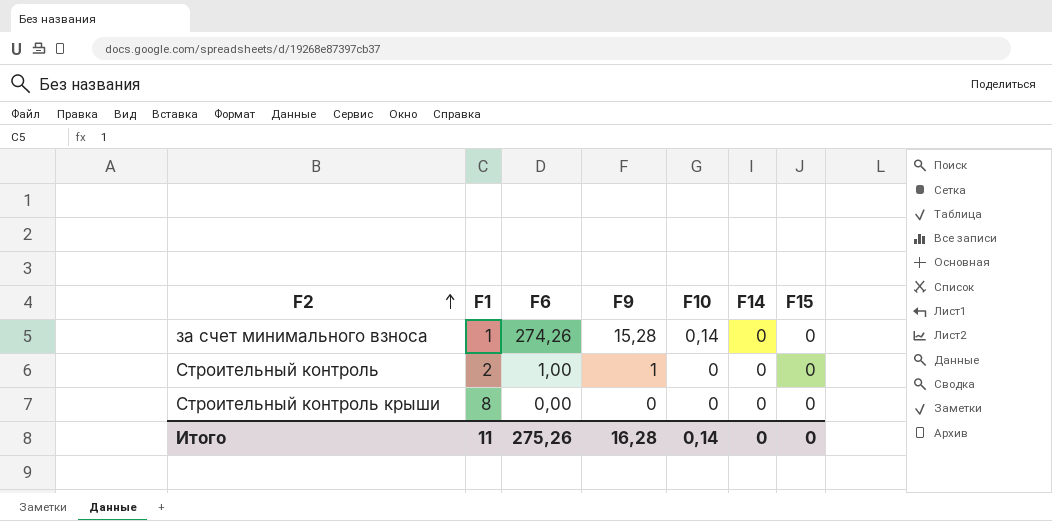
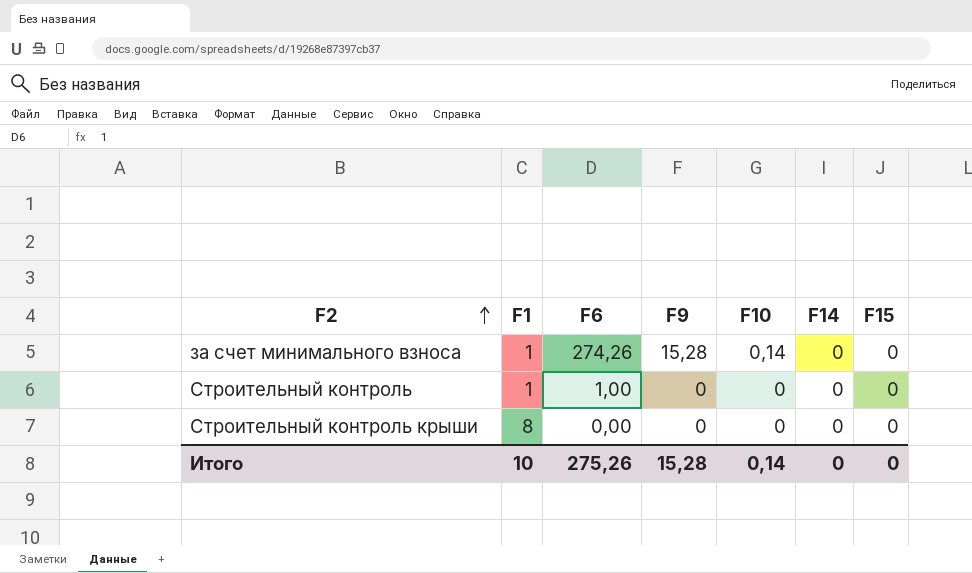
Строительный контроль | F1: 2 -> 1
Строительный контроль | F9: 1 -> 0
Итого | F1: 11 -> 10
Итого | F9: 16,28 -> 15,28

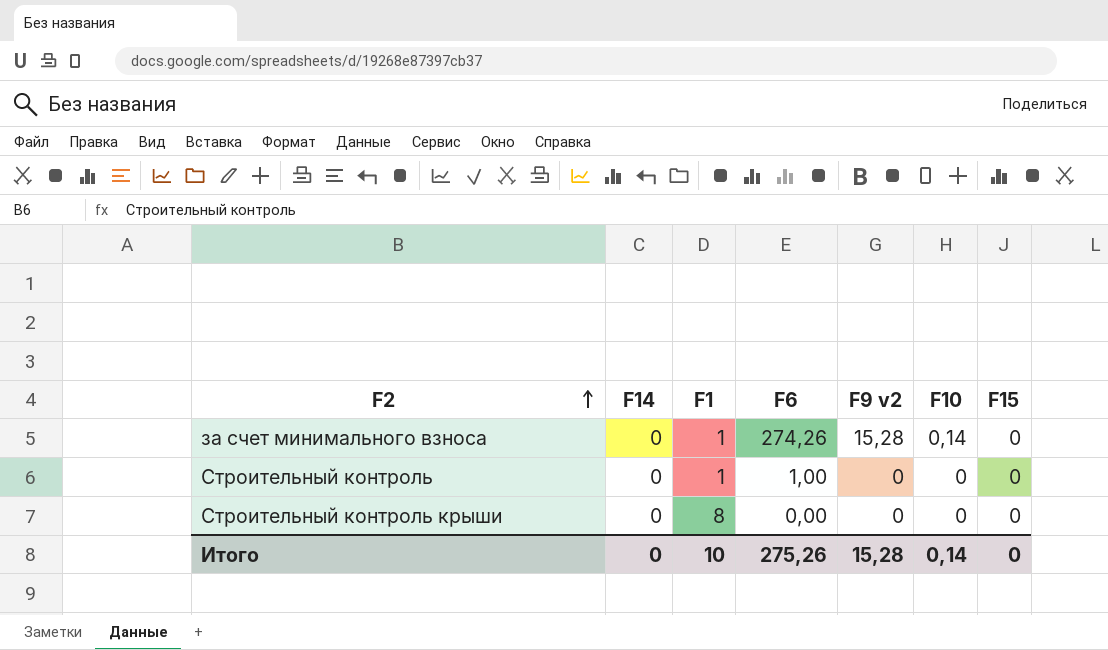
column F14 | position: 6 -> 2
column name: F9 -> F9 v2

